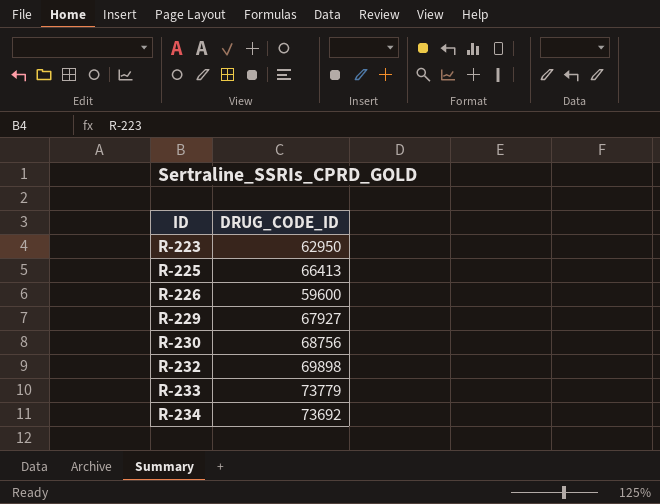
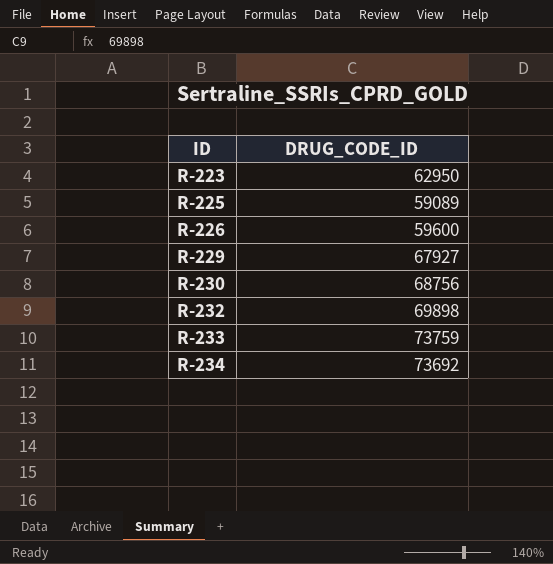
R-225 | DRUG_CODE_ID: 66413 -> 59089
R-233 | DRUG_CODE_ID: 73779 -> 73759

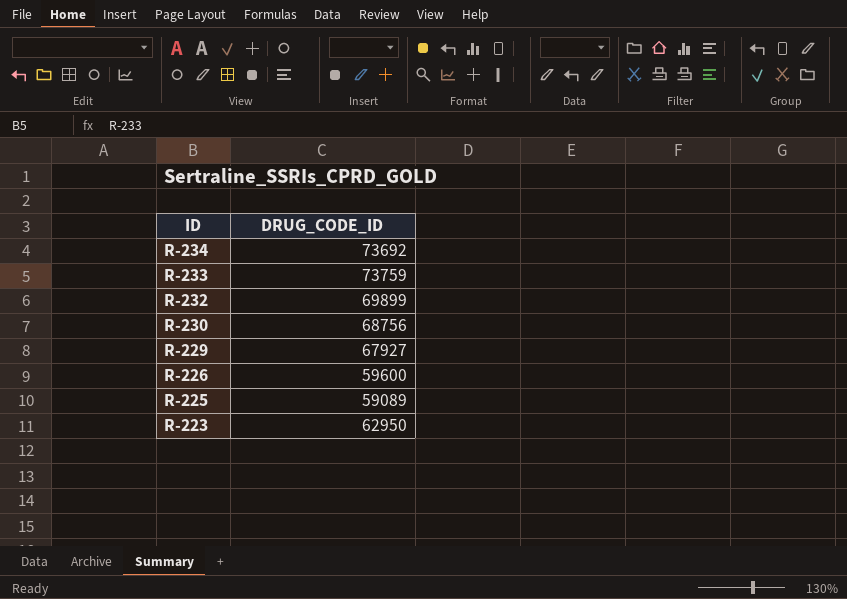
row order: ID ascending -> ID descending
R-232 | DRUG_CODE_ID: 69898 -> 69899

